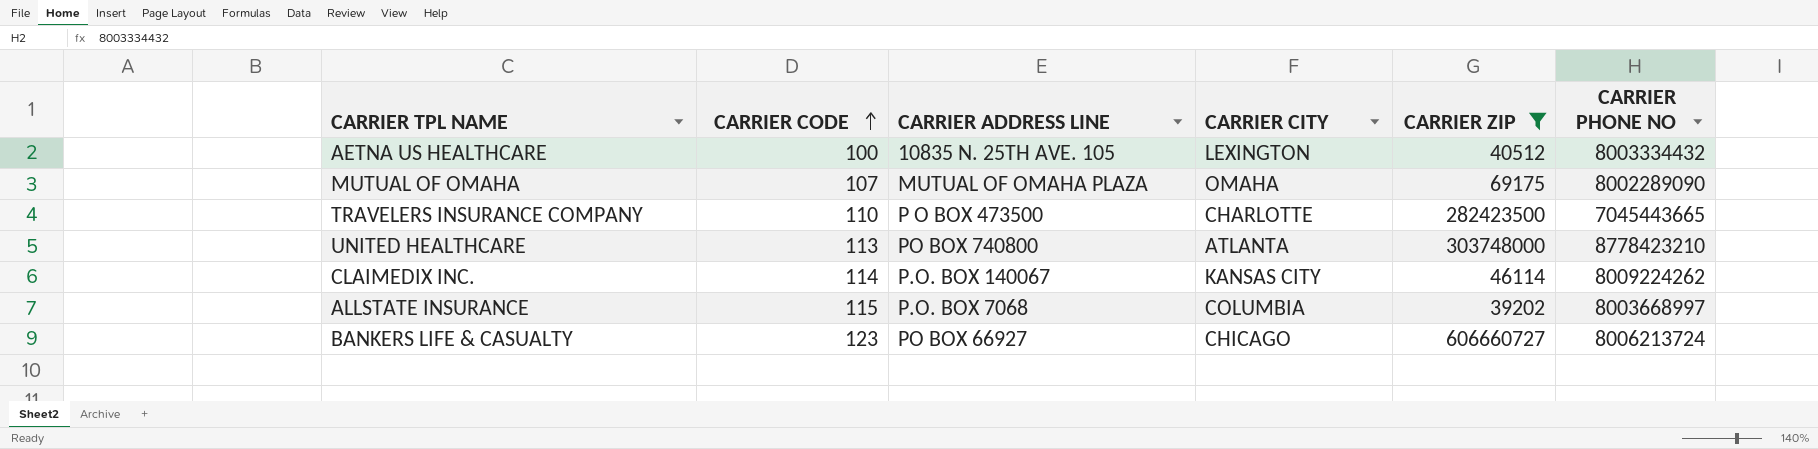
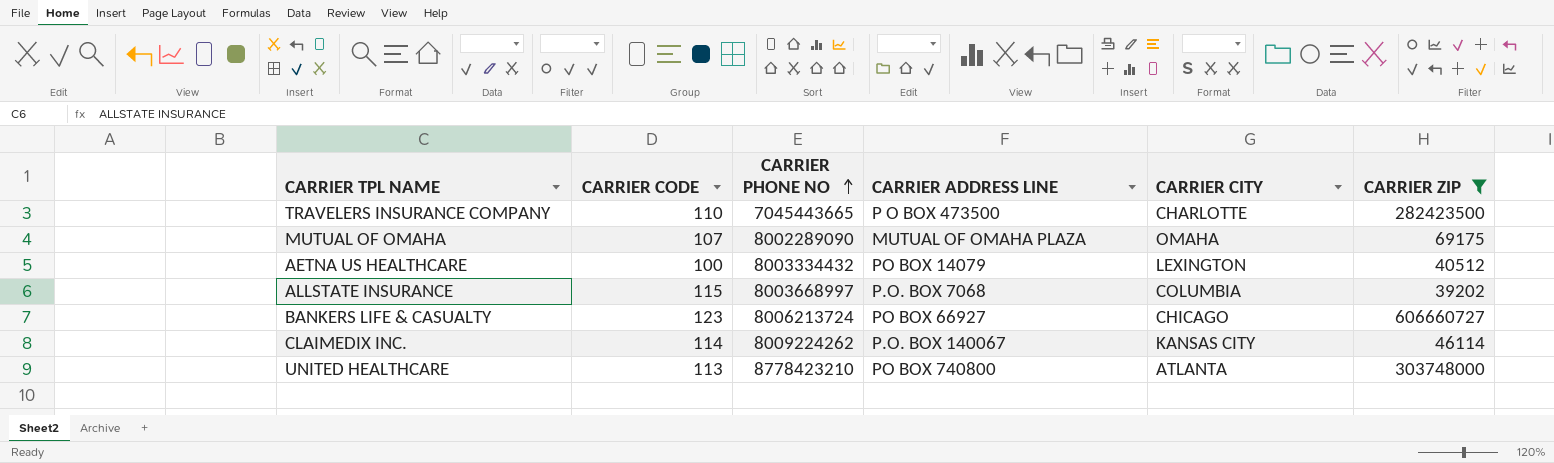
row order: CARRIER CODE ascending -> CARRIER PHONE NO ascending
column CARRIER PHONE NO | position: 6 -> 3
AETNA US HEALTHCARE | CARRIER ADDRESS LINE: 10835 N. 25TH AVE. 105 -> PO BOX 14079

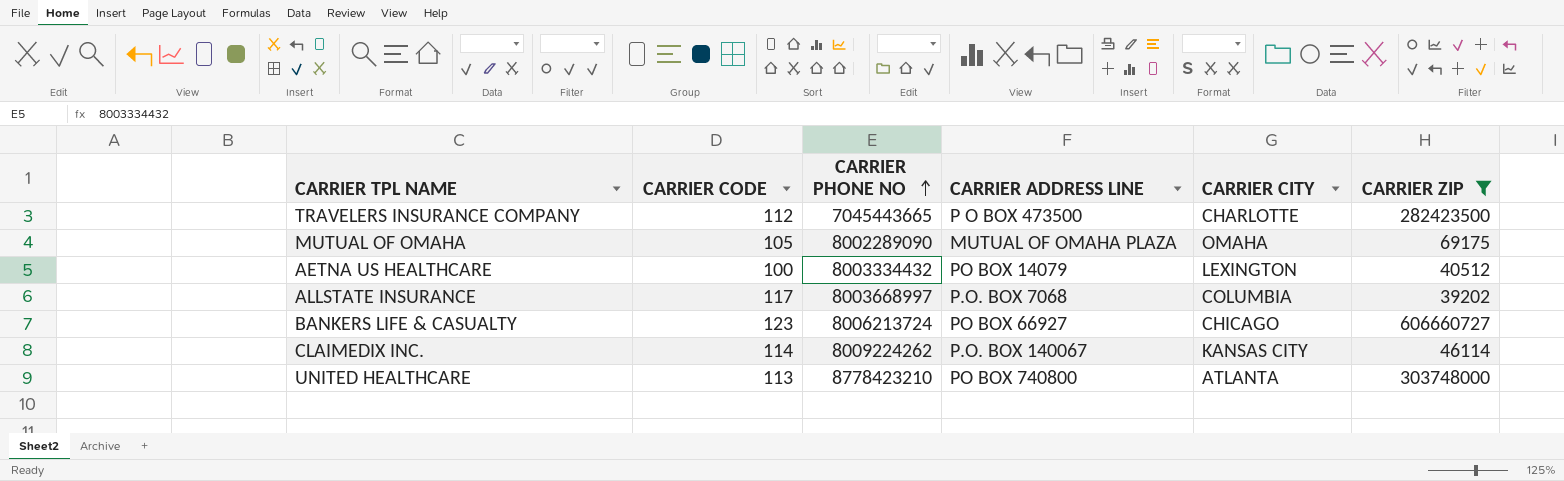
TRAVELERS INSURANCE COMPANY | CARRIER CODE: 110 -> 112
MUTUAL OF OMAHA | CARRIER CODE: 107 -> 105
ALLSTATE INSURANCE | CARRIER CODE: 115 -> 117

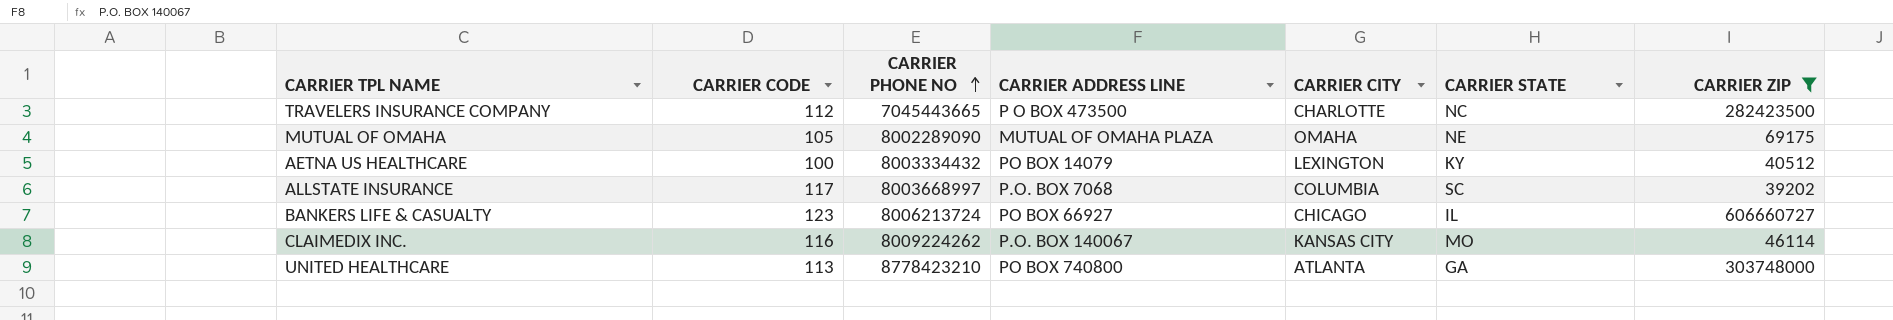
column CARRIER STATE | position: none -> 6
CLAIMEDIX INC. | CARRIER CODE: 114 -> 116

